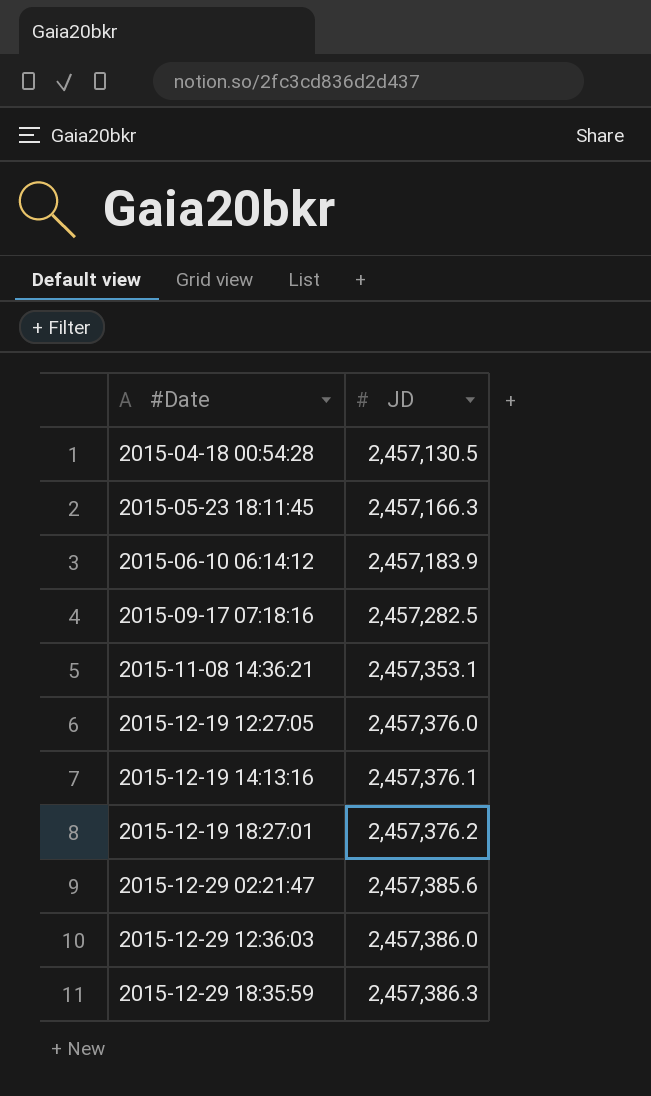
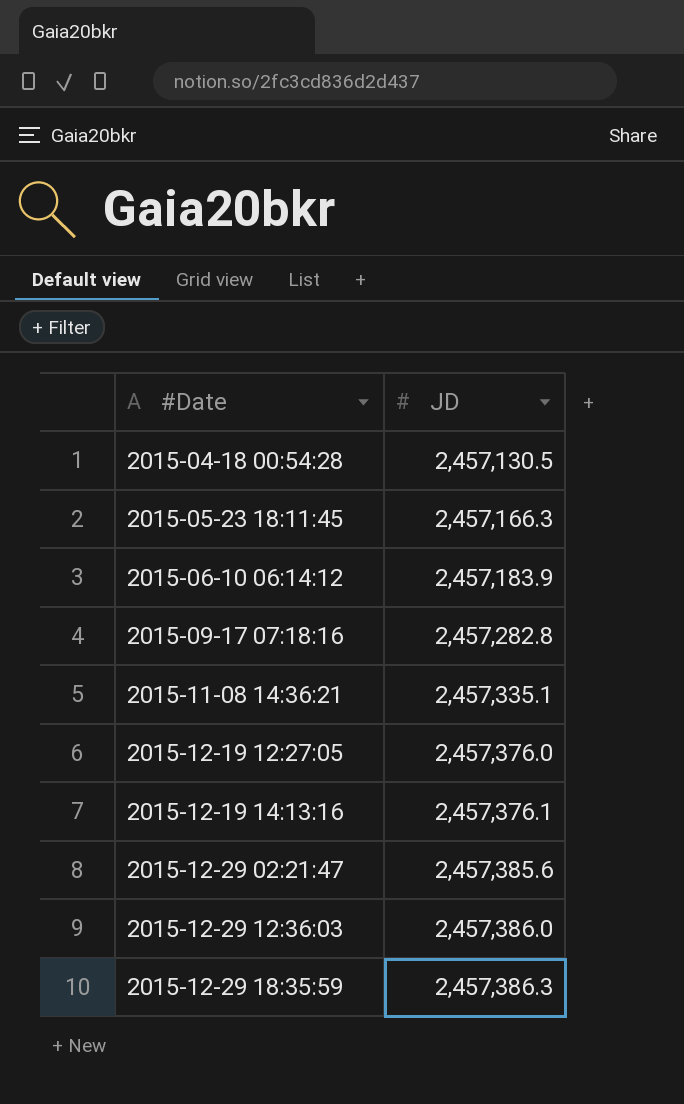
row 2015-12-19 18:27:01: 2,457,376.2 -> none
2015-09-17 07:18:16 | JD: 2,457,282.5 -> 2,457,282.8
2015-11-08 14:36:21 | JD: 2,457,353.1 -> 2,457,335.1

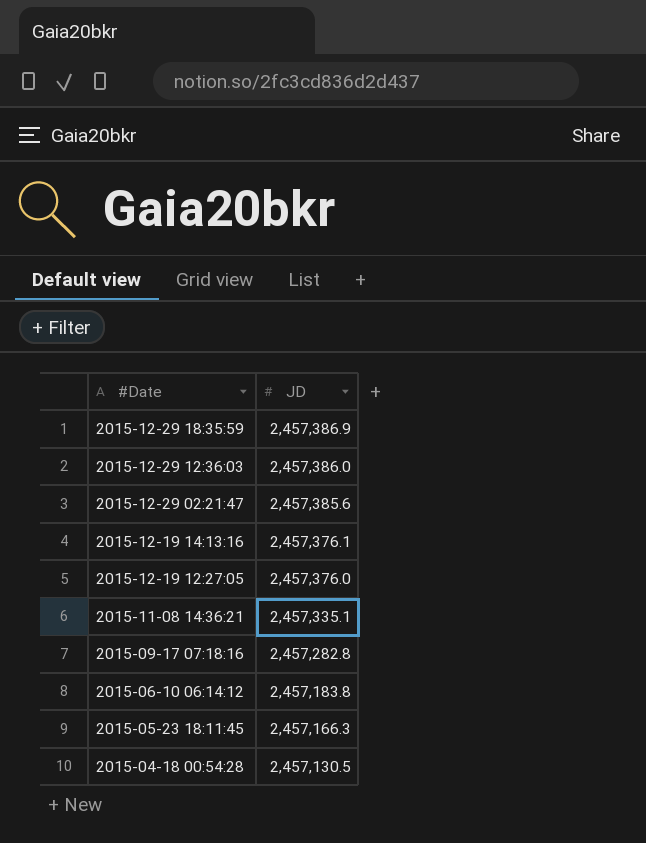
row order: #Date ascending -> #Date descending
2015-12-29 18:35:59 | JD: 2,457,386.3 -> 2,457,386.9
2015-06-10 06:14:12 | JD: 2,457,183.9 -> 2,457,183.8

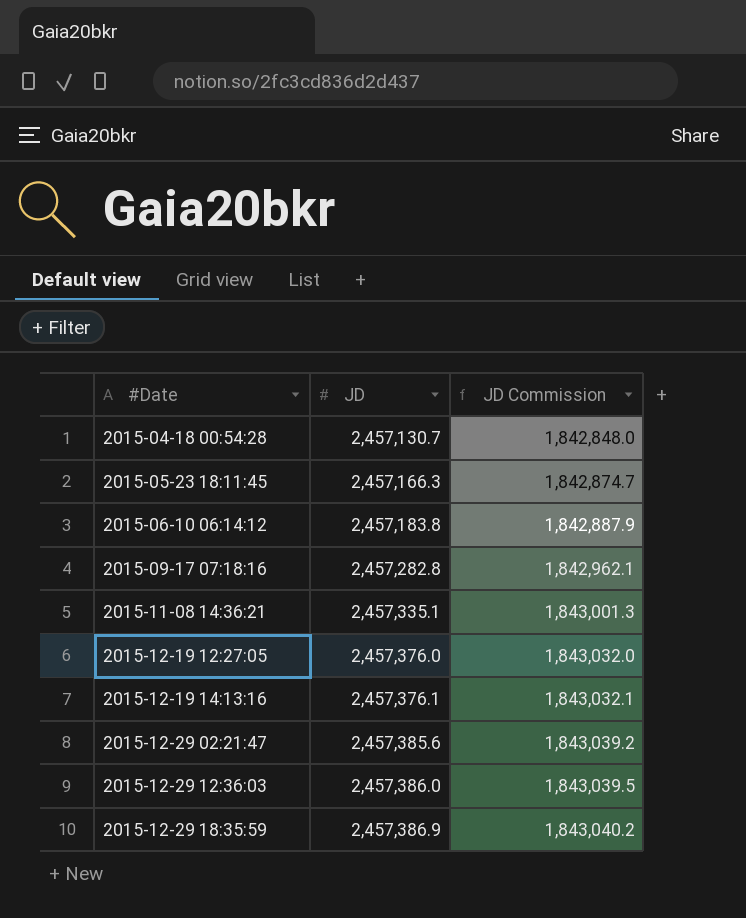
row order: #Date descending -> #Date ascending
column JD Commission | formula: none -> [JD] * 0.75
2015-04-18 00:54:28 | JD: 2,457,130.5 -> 2,457,130.7

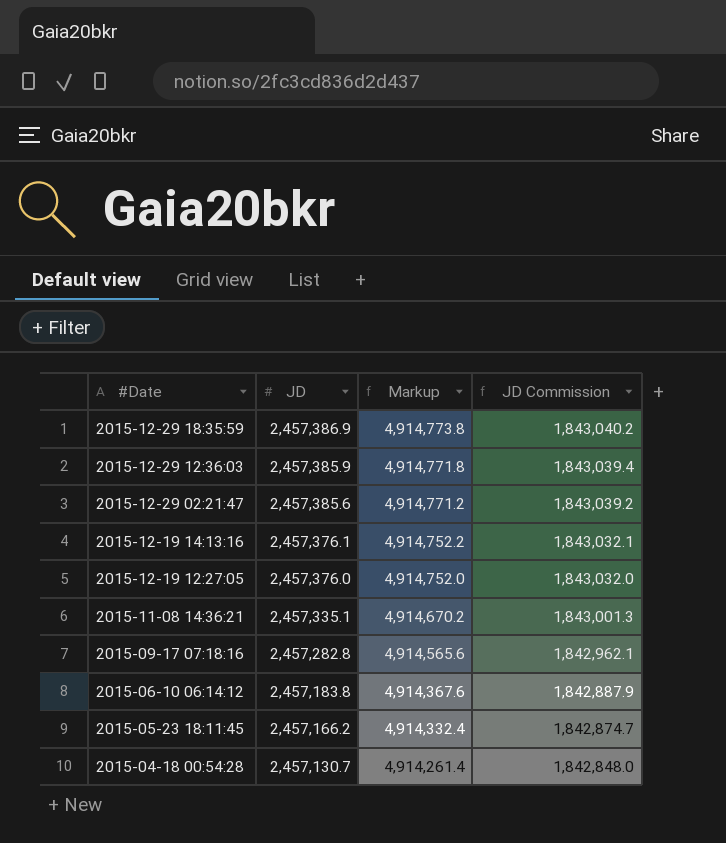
row order: #Date ascending -> #Date descending
column Markup | formula: none -> [JD] * 2
2015-12-29 12:36:03 | JD: 2,457,386.0 -> 2,457,385.9
2015-12-29 12:36:03 | JD Commission: 1,843,039.5 -> 1,843,039.4
2015-05-23 18:11:45 | JD: 2,457,166.3 -> 2,457,166.2

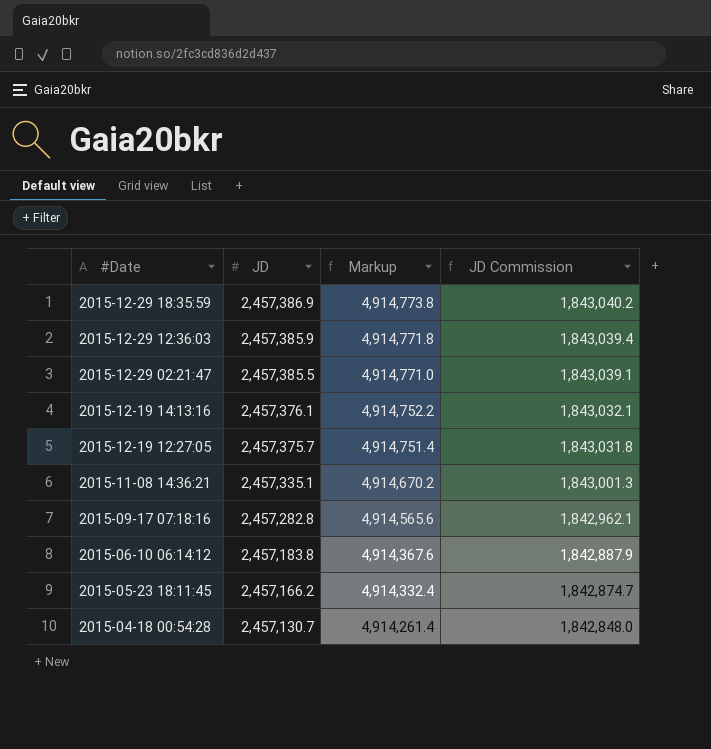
2015-12-29 02:21:47 | JD: 2,457,385.6 -> 2,457,385.5
2015-12-29 02:21:47 | Markup: 4,914,771.2 -> 4,914,771.0
2015-12-29 02:21:47 | JD Commission: 1,843,039.2 -> 1,843,039.1
2015-12-19 12:27:05 | JD: 2,457,376.0 -> 2,457,375.7
2015-12-19 12:27:05 | Markup: 4,914,752.0 -> 4,914,751.4
2015-12-19 12:27:05 | JD Commission: 1,843,032.0 -> 1,843,031.8

